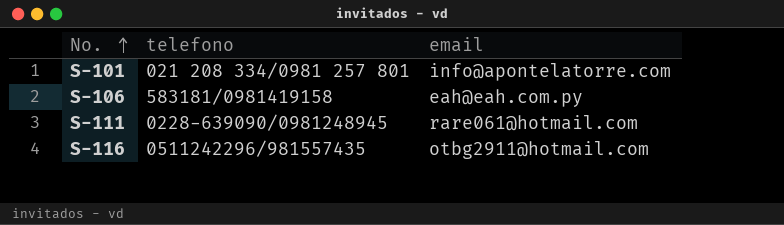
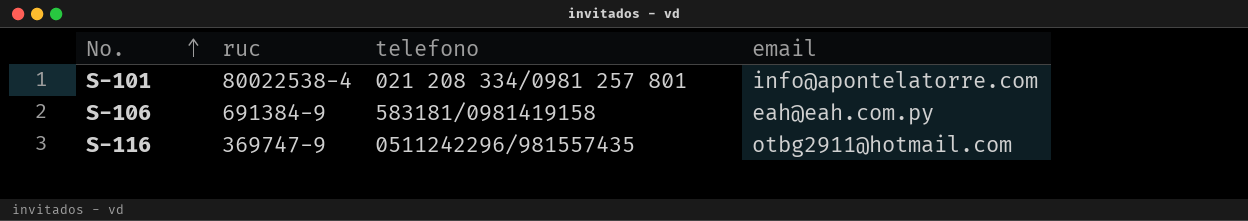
column ruc | position: none -> 2
row S-111: 0228-639090/0981248945 | rare061@hotmail.com -> none

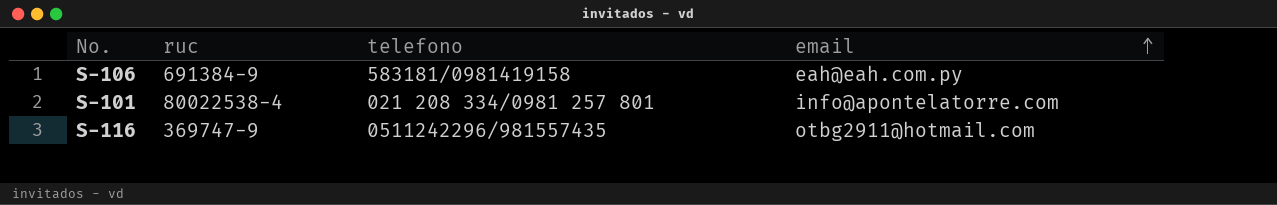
row order: No. ascending -> email ascending

